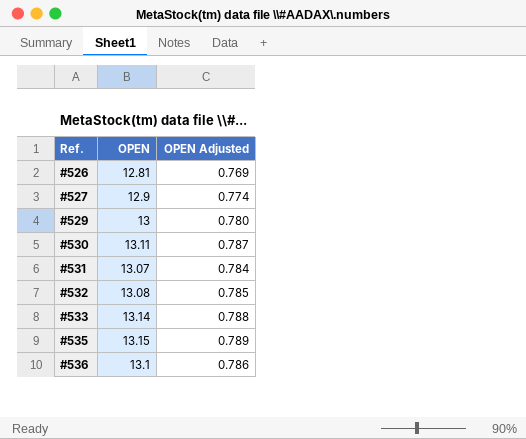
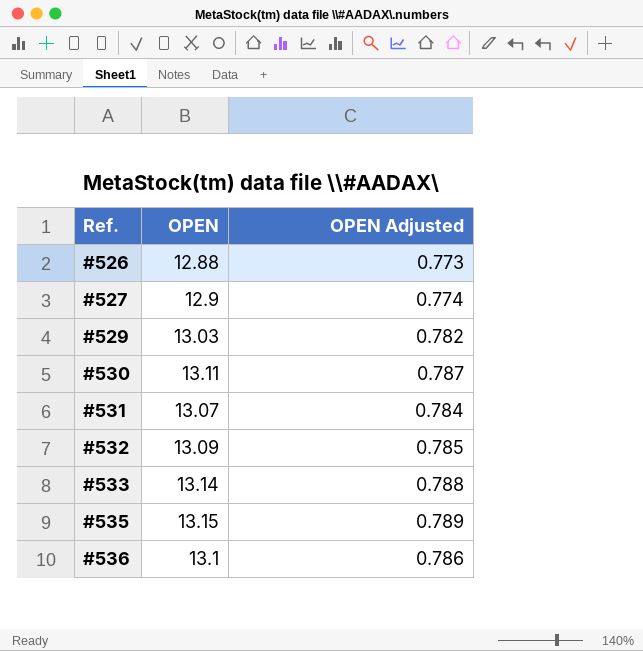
#526 | OPEN: 12.81 -> 12.88
#526 | OPEN Adjusted: 0.769 -> 0.773
#529 | OPEN: 13 -> 13.03
#529 | OPEN Adjusted: 0.780 -> 0.782
#532 | OPEN: 13.08 -> 13.09

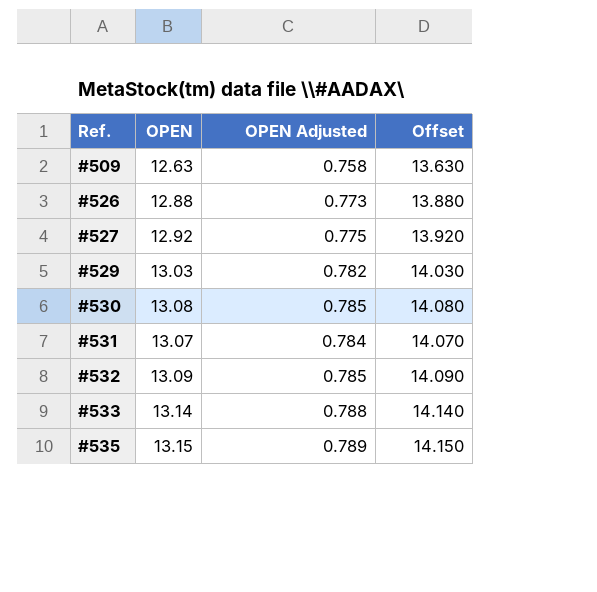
column Offset | formula: none -> [OPEN] + 1
row #536: 13.1 | 0.786 -> none
row #509: none -> 12.63 | 0.758 | 13.630
#527 | OPEN: 12.9 -> 12.92
#527 | OPEN Adjusted: 0.774 -> 0.775
#530 | OPEN: 13.11 -> 13.08
#530 | OPEN Adjusted: 0.787 -> 0.785

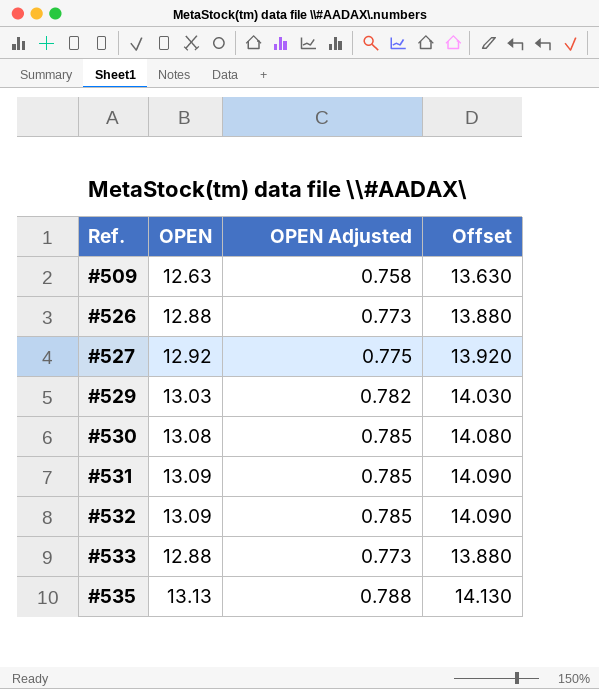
#531 | OPEN: 13.07 -> 13.09
#531 | OPEN Adjusted: 0.784 -> 0.785
#531 | Offset: 14.070 -> 14.090
#533 | OPEN: 13.14 -> 12.88
#533 | OPEN Adjusted: 0.788 -> 0.773
#533 | Offset: 14.140 -> 13.880
#535 | OPEN: 13.15 -> 13.13
#535 | OPEN Adjusted: 0.789 -> 0.788
#535 | Offset: 14.150 -> 14.130

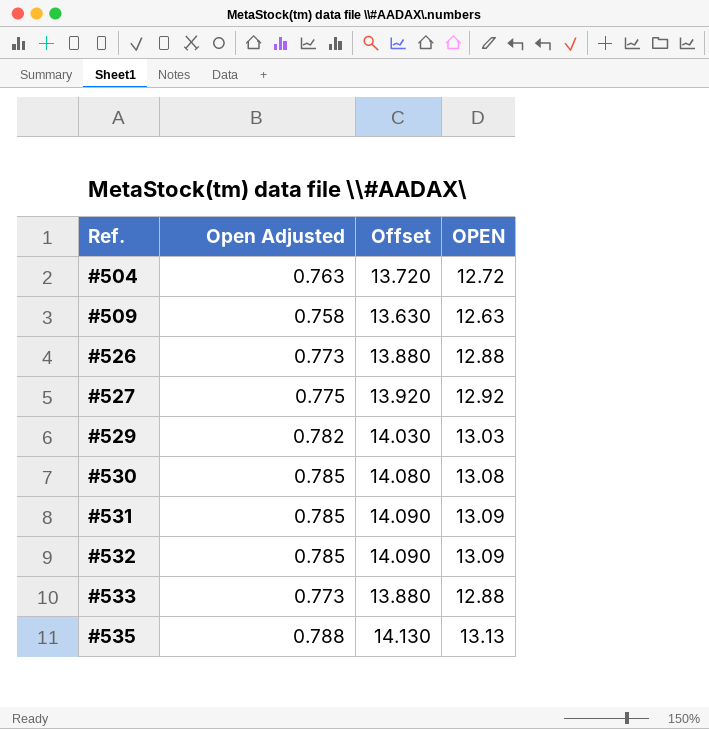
column name: OPEN Adjusted -> Open Adjusted
column OPEN | position: 2 -> 4
row #504: none -> 0.763 | 13.720 | 12.72

